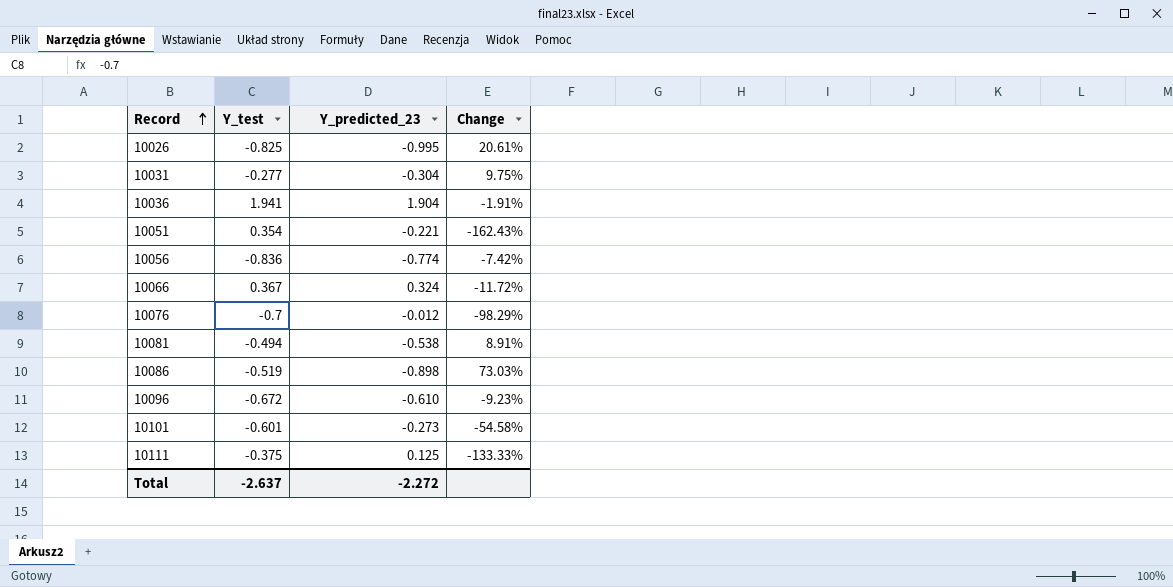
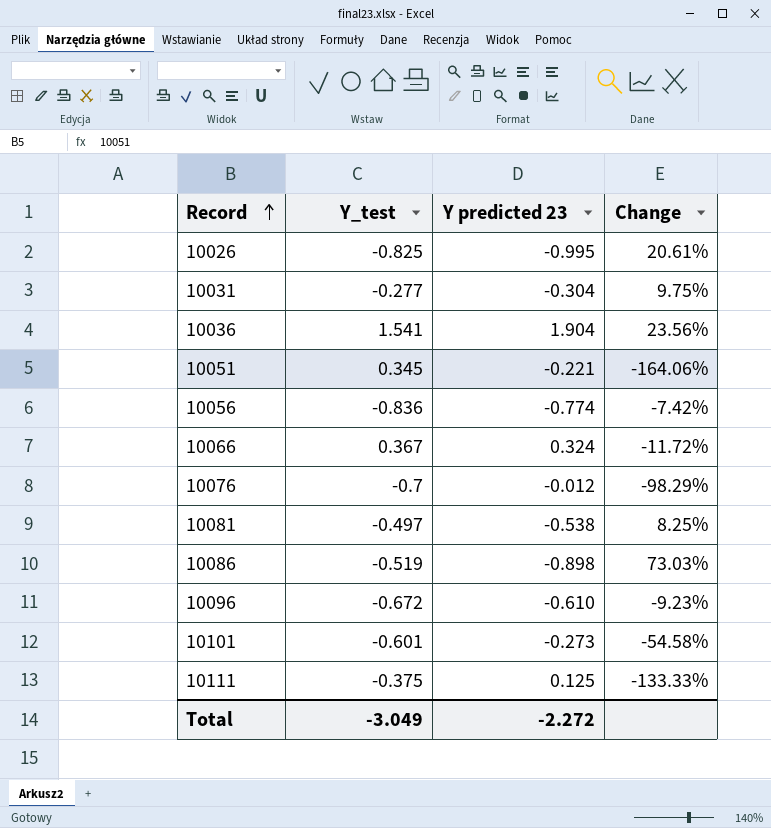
column name: Y_predicted_23 -> Y predicted 23
10036 | Y_test: 1.941 -> 1.541
10036 | Change: -1.91% -> 23.56%
10051 | Y_test: 0.354 -> 0.345
10051 | Change: -162.43% -> -164.06%
10081 | Y_test: -0.494 -> -0.497
10081 | Change: 8.91% -> 8.25%
Total | Y_test: -2.637 -> -3.049

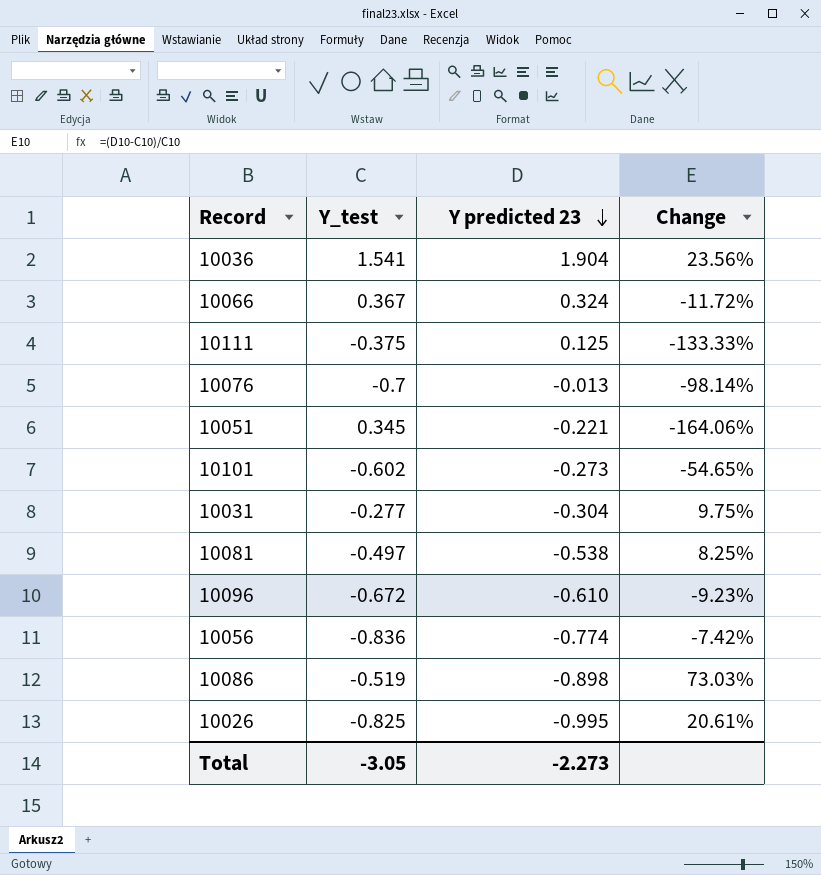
row order: Record ascending -> Y predicted 23 descending
10076 | Y predicted 23: -0.012 -> -0.013
10076 | Change: -98.29% -> -98.14%
10101 | Y_test: -0.601 -> -0.602
10101 | Change: -54.58% -> -54.65%
Total | Y_test: -3.049 -> -3.05
Total | Y predicted 23: -2.272 -> -2.273

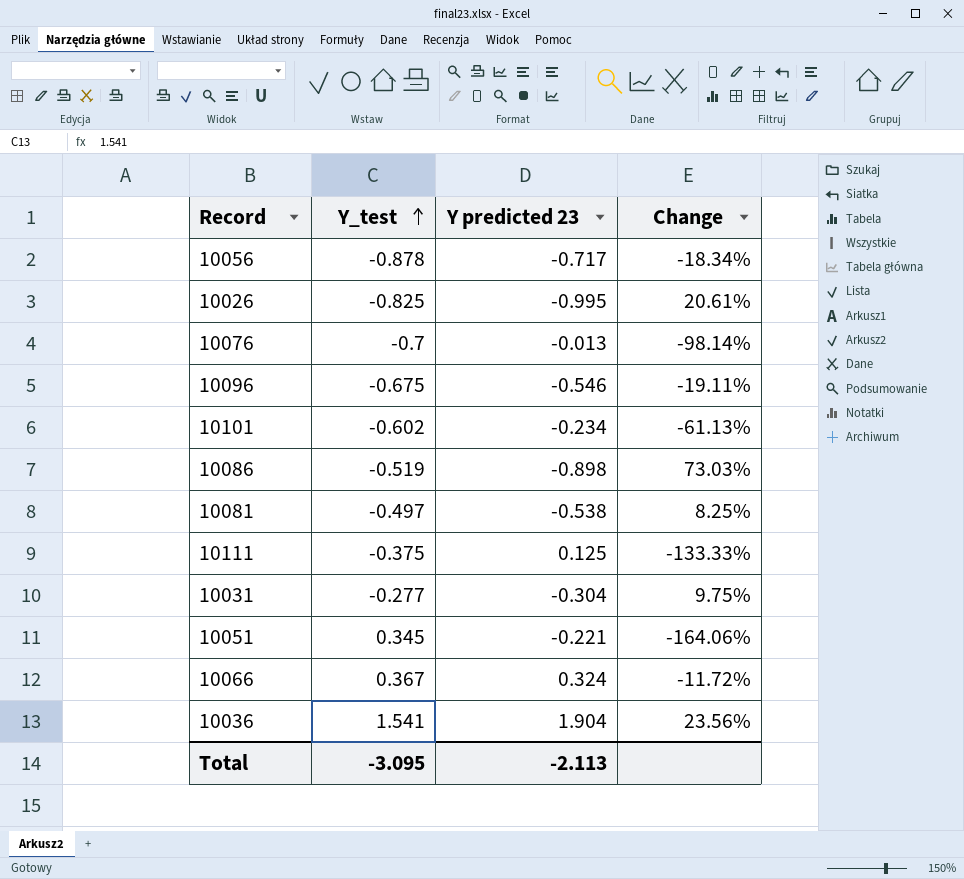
row order: Y predicted 23 descending -> Y_test ascending
10056 | Y_test: -0.836 -> -0.878
10056 | Y predicted 23: -0.774 -> -0.717
10056 | Change: -7.42% -> -18.34%
10096 | Y_test: -0.672 -> -0.675
10096 | Y predicted 23: -0.610 -> -0.546
10096 | Change: -9.23% -> -19.11%
10101 | Y predicted 23: -0.273 -> -0.234
10101 | Change: -54.65% -> -61.13%
Total | Y_test: -3.05 -> -3.095
Total | Y predicted 23: -2.273 -> -2.113

